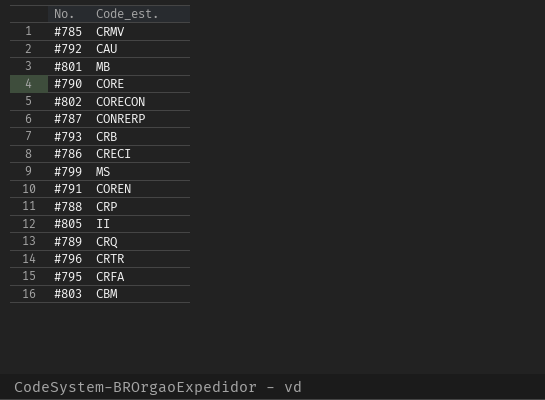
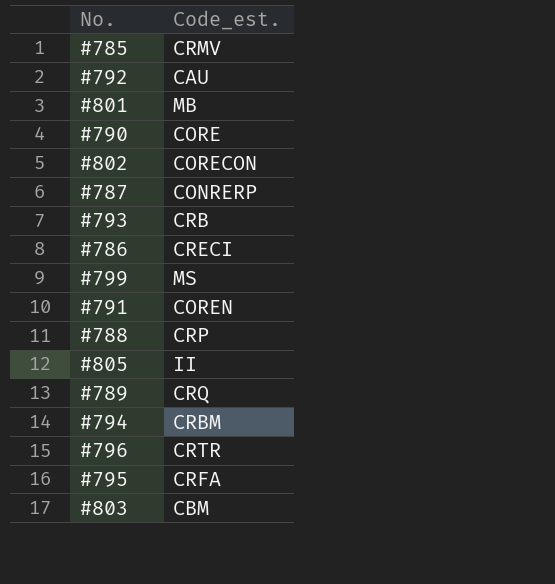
row #794: none -> CRBM

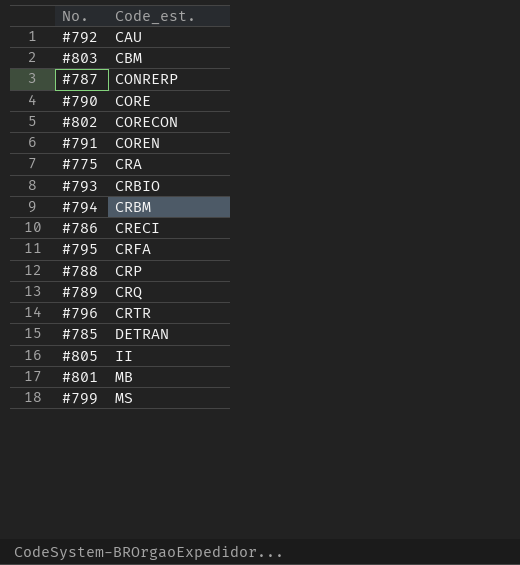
row order: none -> Code_est. ascending
row #775: none -> CRA
#793 | Code_est.: CRB -> CRBIO
#785 | Code_est.: CRMV -> DETRAN

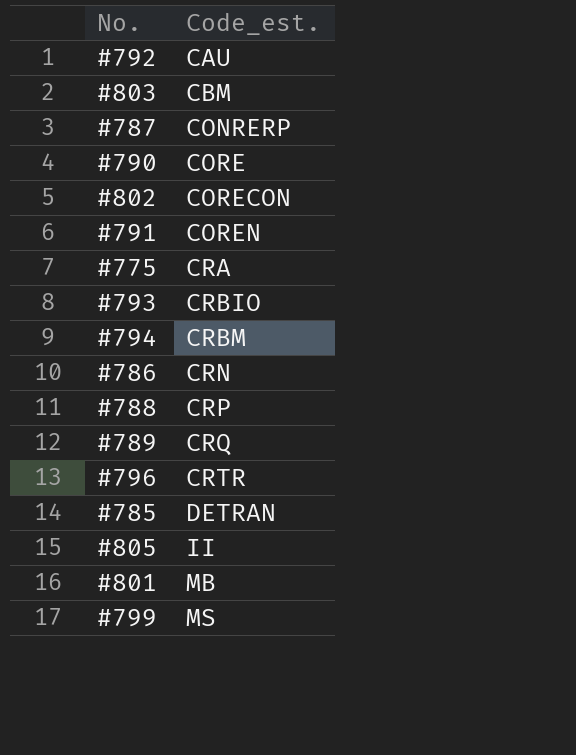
row #795: CRFA -> none
#786 | Code_est.: CRECI -> CRN

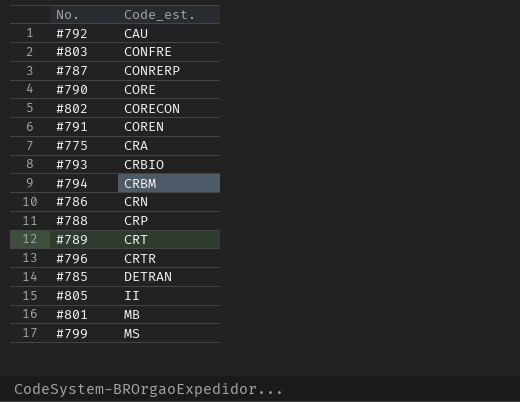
#803 | Code_est.: CBM -> CONFRE
#789 | Code_est.: CRQ -> CRT

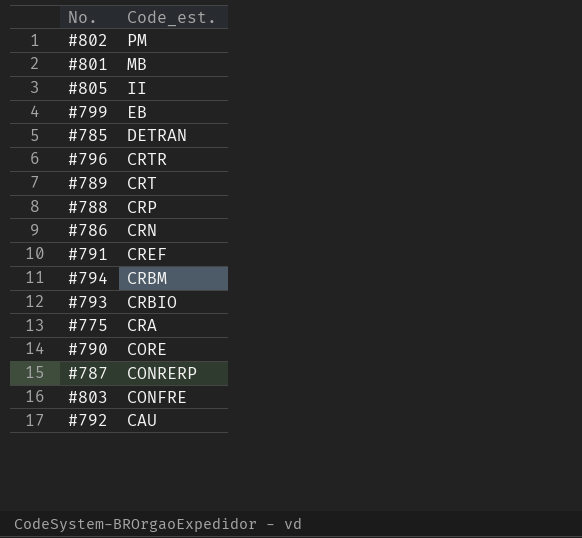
row order: Code_est. ascending -> Code_est. descending
#802 | Code_est.: CORECON -> PM
#799 | Code_est.: MS -> EB
#791 | Code_est.: COREN -> CREF

